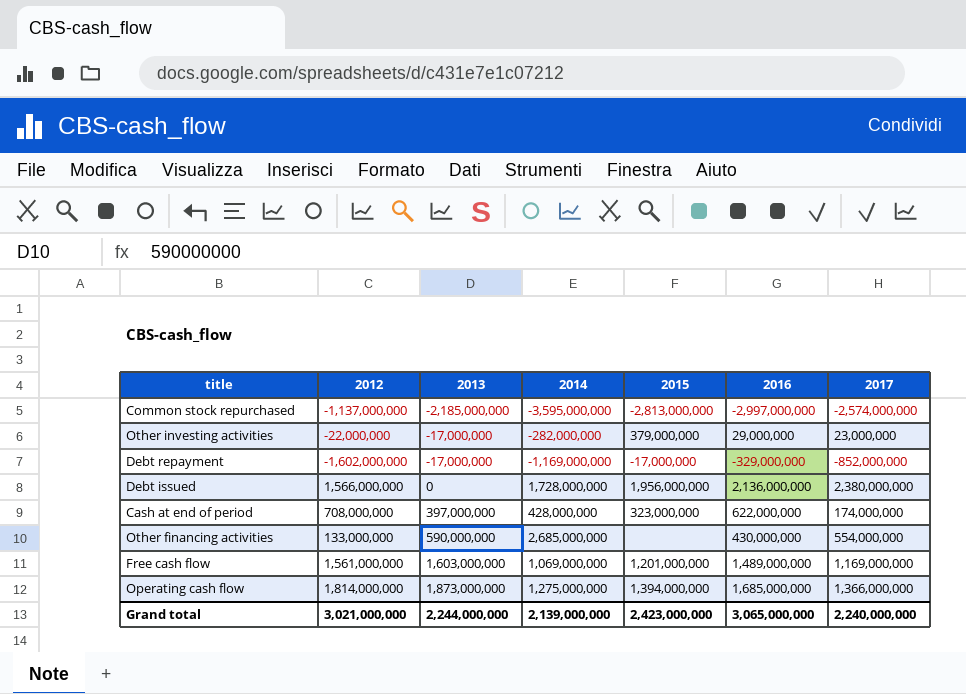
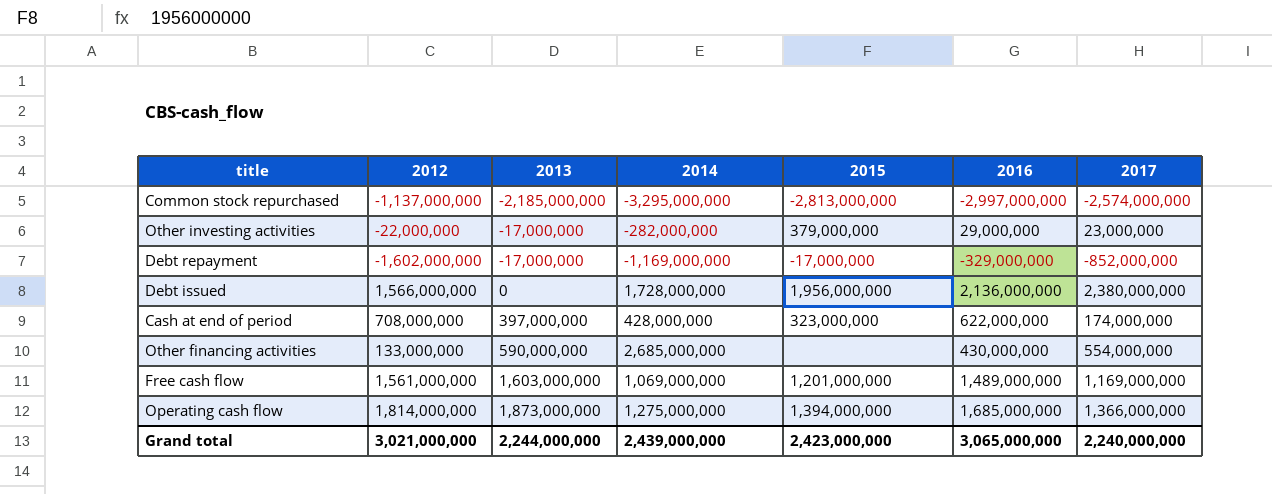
Common stock repurchased | 2014: -3,595,000,000 -> -3,295,000,000
Grand total | 2014: 2,139,000,000 -> 2,439,000,000

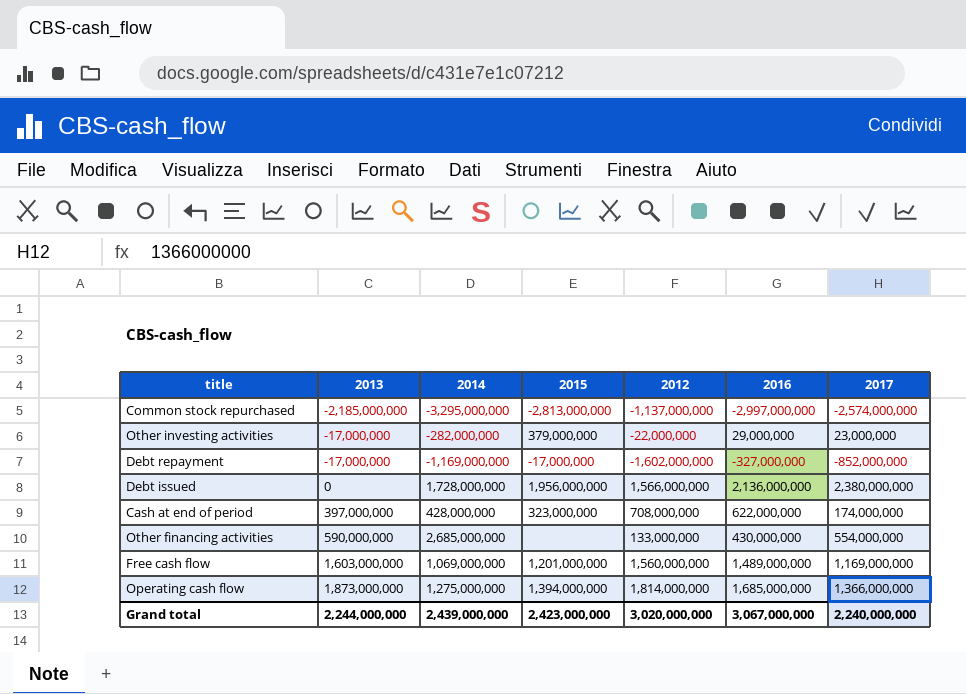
column 2012 | position: 2 -> 5
Debt repayment | 2016: -329,000,000 -> -327,000,000
Free cash flow | 2012: 1,561,000,000 -> 1,560,000,000
Grand total | 2012: 3,021,000,000 -> 3,020,000,000
Grand total | 2016: 3,065,000,000 -> 3,067,000,000

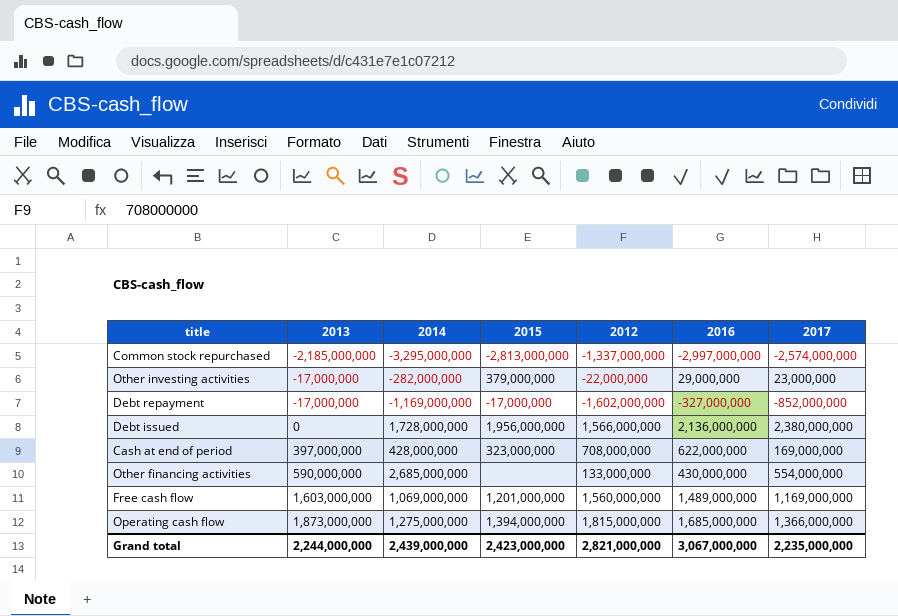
Common stock repurchased | 2012: -1,137,000,000 -> -1,337,000,000
Cash at end of period | 2017: 174,000,000 -> 169,000,000
Operating cash flow | 2012: 1,814,000,000 -> 1,815,000,000
Grand total | 2012: 3,020,000,000 -> 2,821,000,000
Grand total | 2017: 2,240,000,000 -> 2,235,000,000

